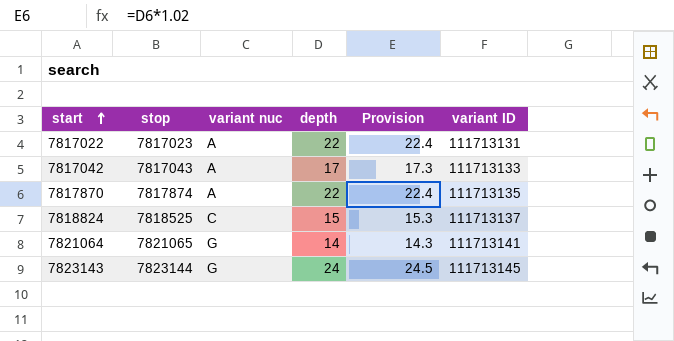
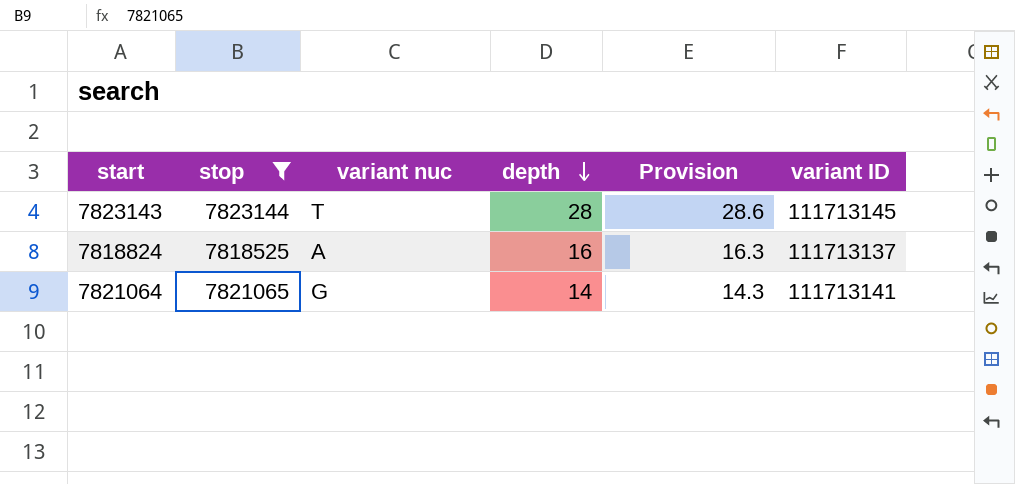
filter: none -> stop >= 7818525
row order: start ascending -> depth descending
7823143 | variant nuc: G -> T
7823143 | depth: 24 -> 28
7823143 | Provision: 24.5 -> 28.6
7818824 | variant nuc: C -> A
7818824 | depth: 15 -> 16
7818824 | Provision: 15.3 -> 16.3

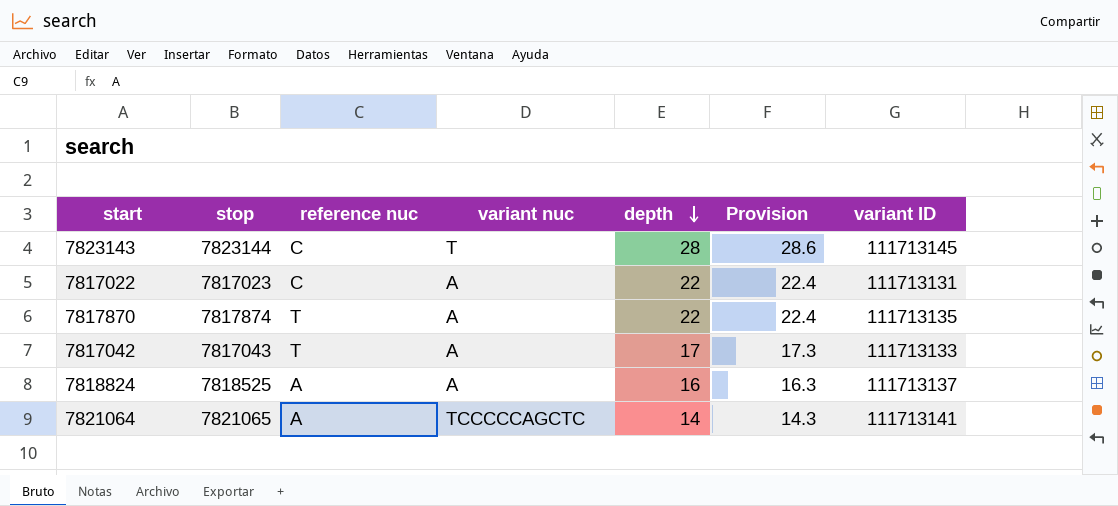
filter: stop >= 7818525 -> none
column reference nuc | position: none -> 3
7821064 | variant nuc: G -> TCCCCCAGCTC

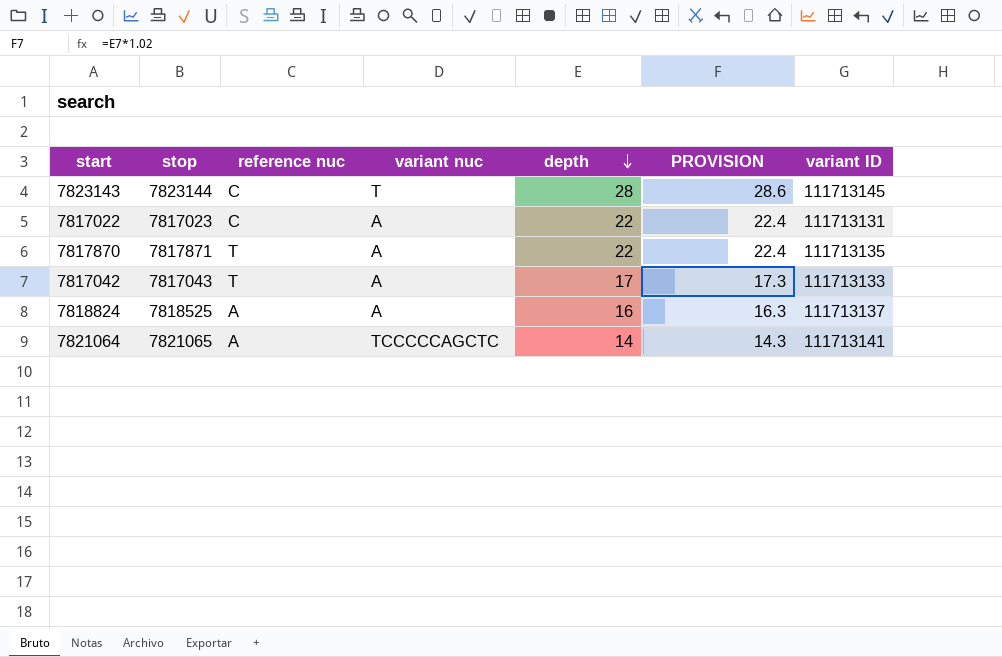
column name: Provision -> PROVISION
7817870 | stop: 7817874 -> 7817871

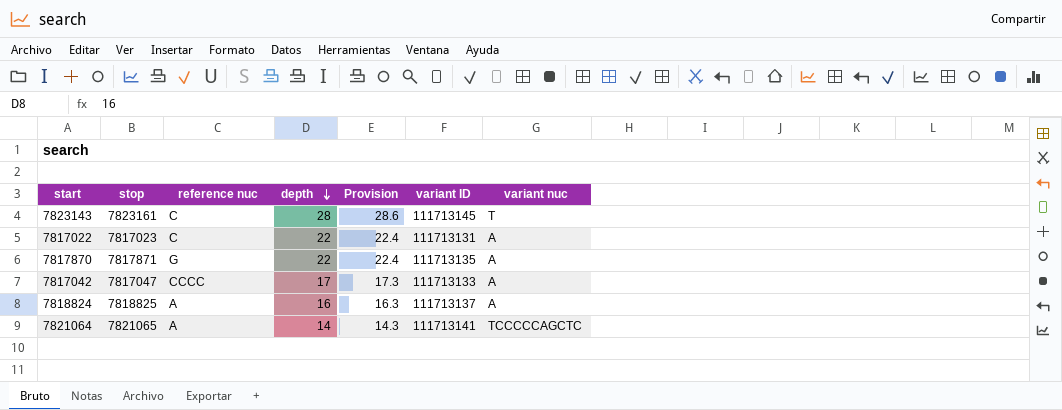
column name: PROVISION -> Provision
column variant nuc | position: 4 -> 7
7823143 | stop: 7823144 -> 7823161
7817870 | reference nuc: T -> G
7817042 | stop: 7817043 -> 7817047
7817042 | reference nuc: T -> CCCC
7818824 | stop: 7818525 -> 7818825

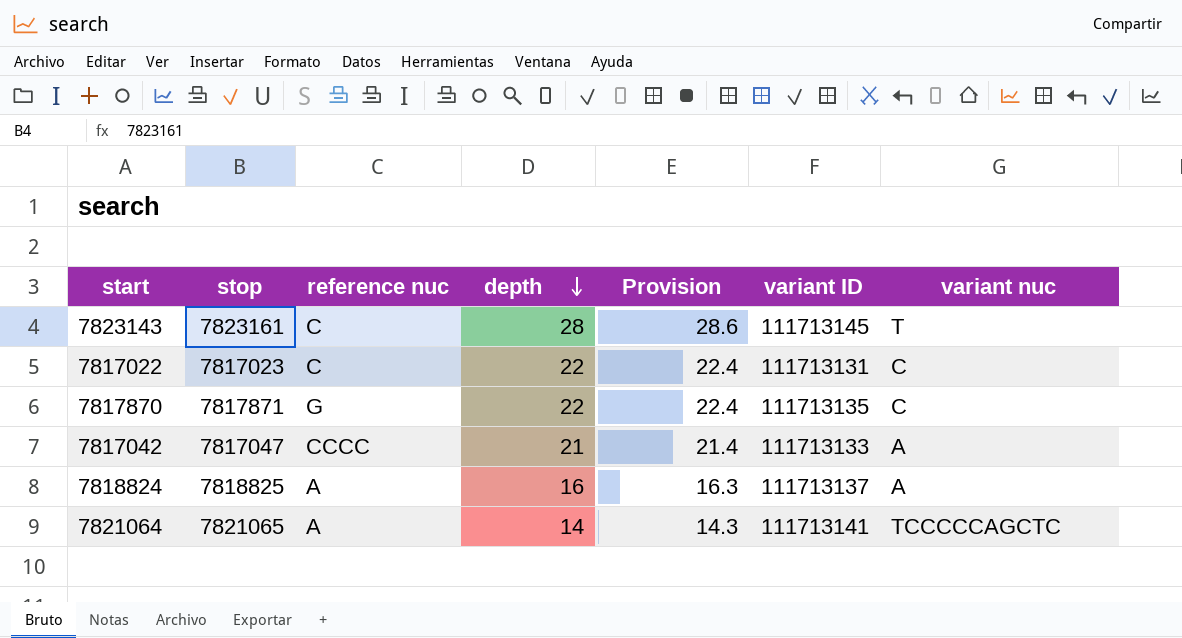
7817022 | variant nuc: A -> C
7817870 | variant nuc: A -> C
7817042 | depth: 17 -> 21
7817042 | Provision: 17.3 -> 21.4

